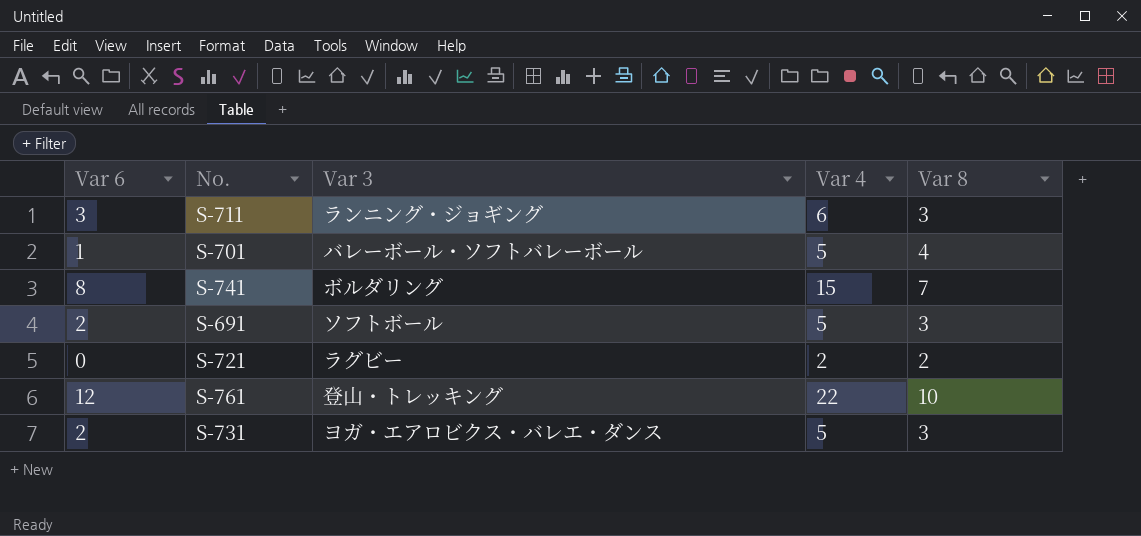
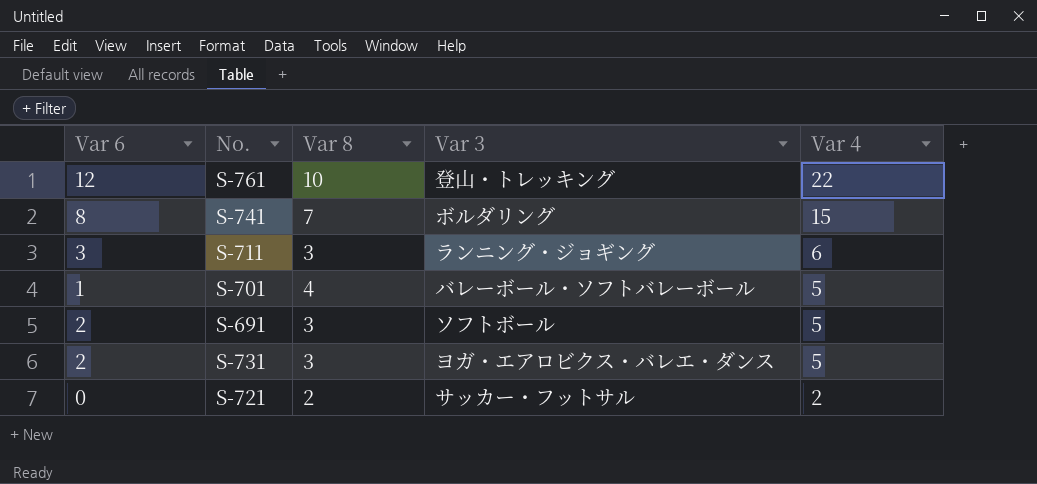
row order: none -> Var 4 descending
column Var 8 | position: 5 -> 3
S-721 | Var 3: ラグビー -> サッカー・フットサル

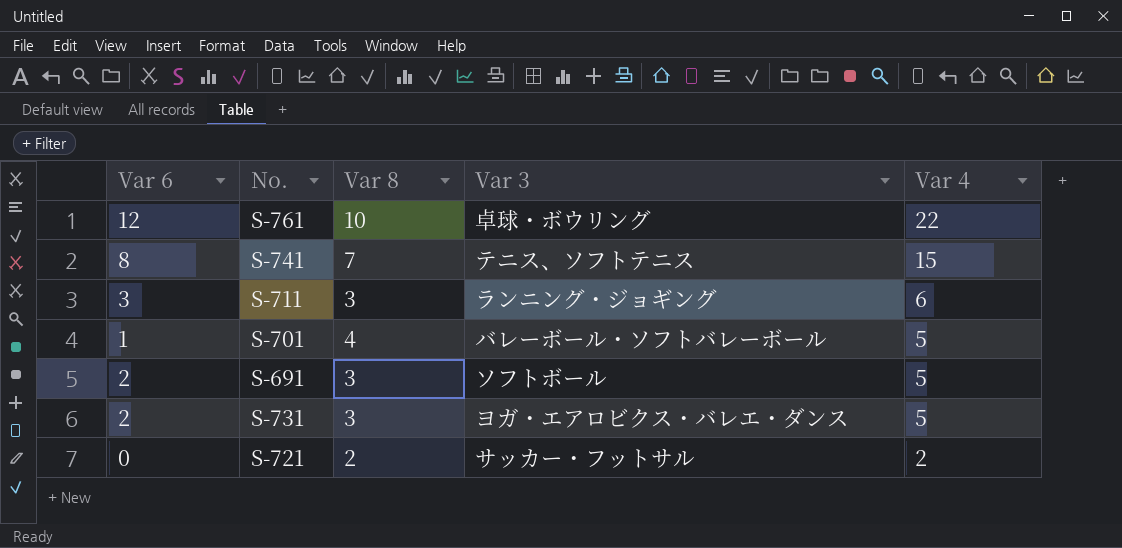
S-761 | Var 3: 登山・トレッキング -> 卓球・ボウリング
S-741 | Var 3: ボルダリング -> テニス、ソフトテニス

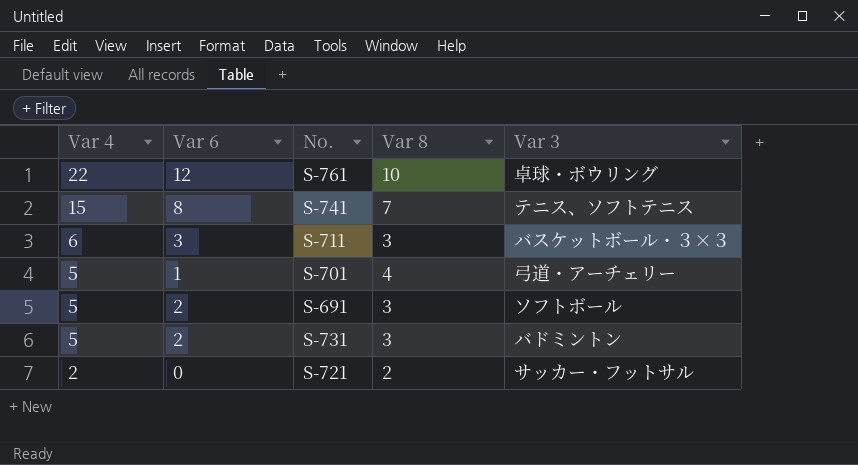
column Var 4 | position: 5 -> 1
S-711 | Var 3: ランニング・ジョギング -> バスケットボール・３×３
S-701 | Var 3: バレーボール・ソフトバレーボール -> 弓道・アーチェリー
S-731 | Var 3: ヨガ・エアロビクス・バレエ・ダンス -> バドミントン

